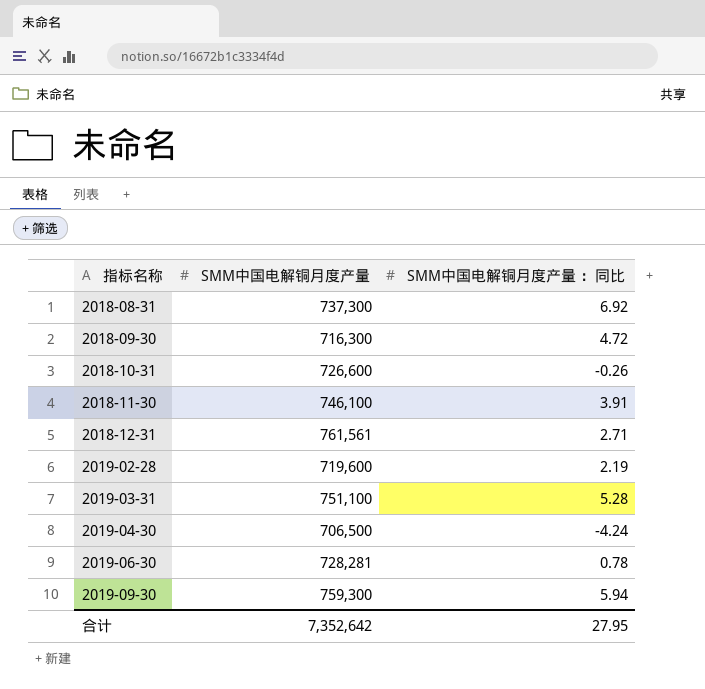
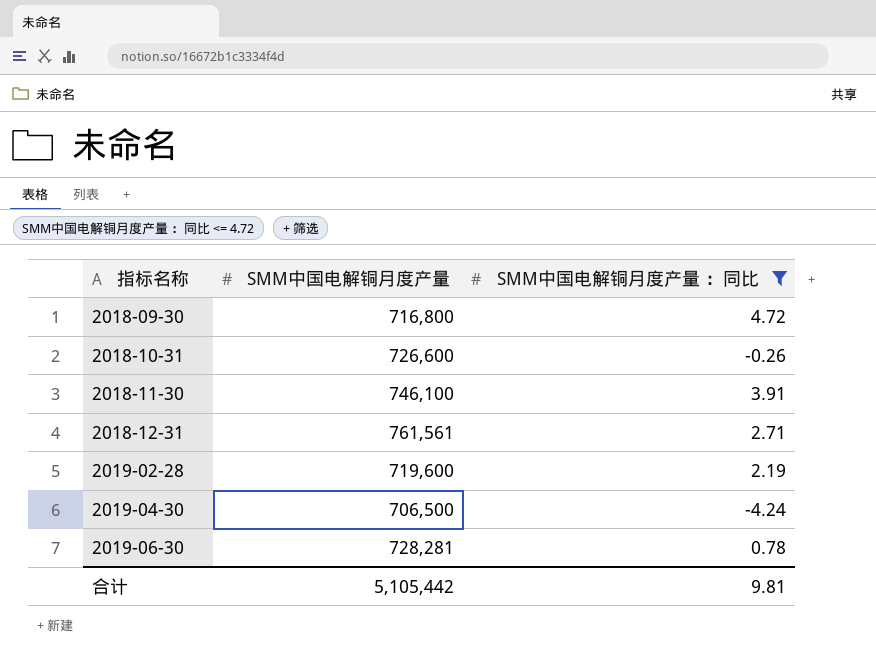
filter: none -> SMM中国电解铜月度产量 ：同比 <= 4.72
2018-09-30 | SMM中国电解铜月度产量: 716,300 -> 716,800
合计 | SMM中国电解铜月度产量: 7,352,642 -> 5,105,442
合计 | SMM中国电解铜月度产量 ：同比: 27.95 -> 9.81

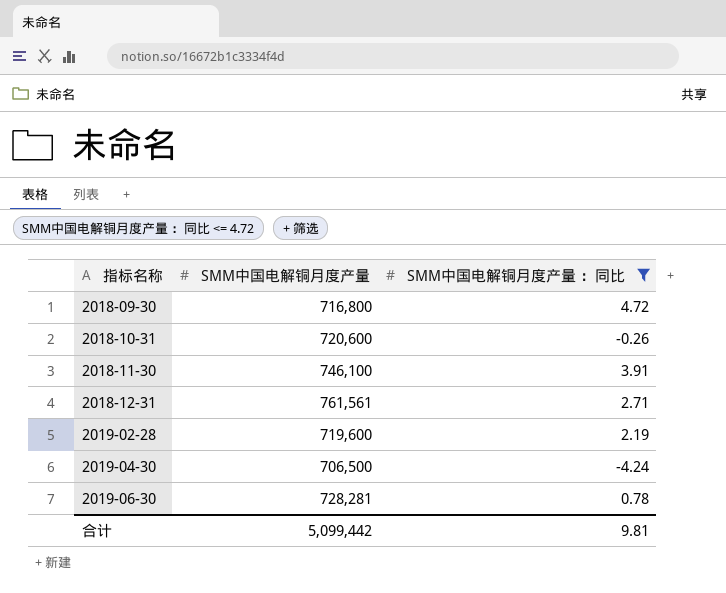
2018-10-31 | SMM中国电解铜月度产量: 726,600 -> 720,600
合计 | SMM中国电解铜月度产量: 5,105,442 -> 5,099,442

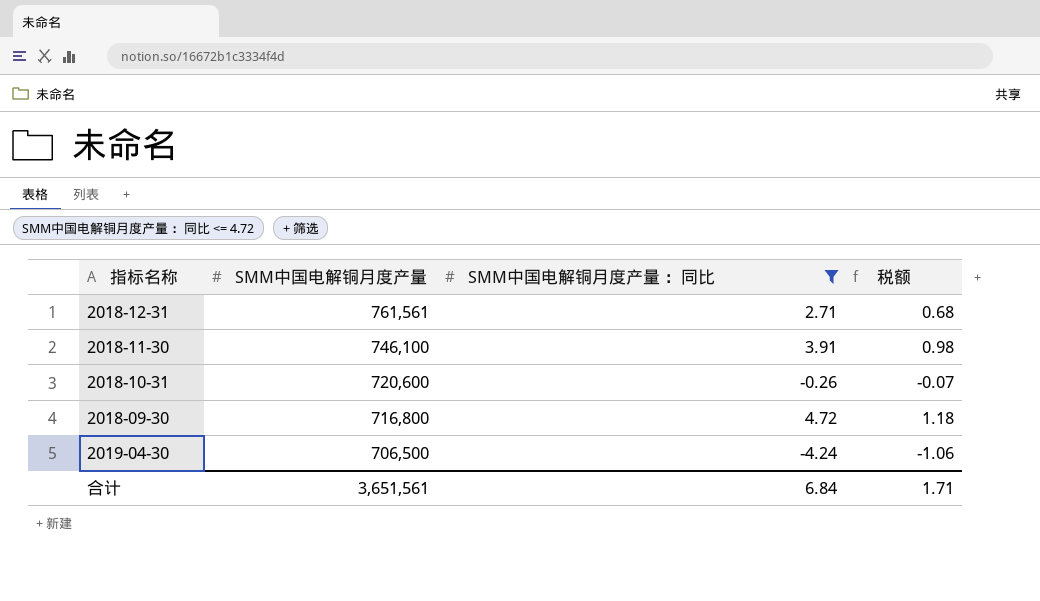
row order: 指标名称 ascending -> SMM中国电解铜月度产量 descending
column 税额 | formula: none -> [SMM中国电解铜月度产量 ：同比] * 0.25
row 2019-02-28: 719,600 | 2.19 -> none
row 2019-06-30: 728,281 | 0.78 -> none
合计 | SMM中国电解铜月度产量: 5,099,442 -> 3,651,561
合计 | SMM中国电解铜月度产量 ：同比: 9.81 -> 6.84

